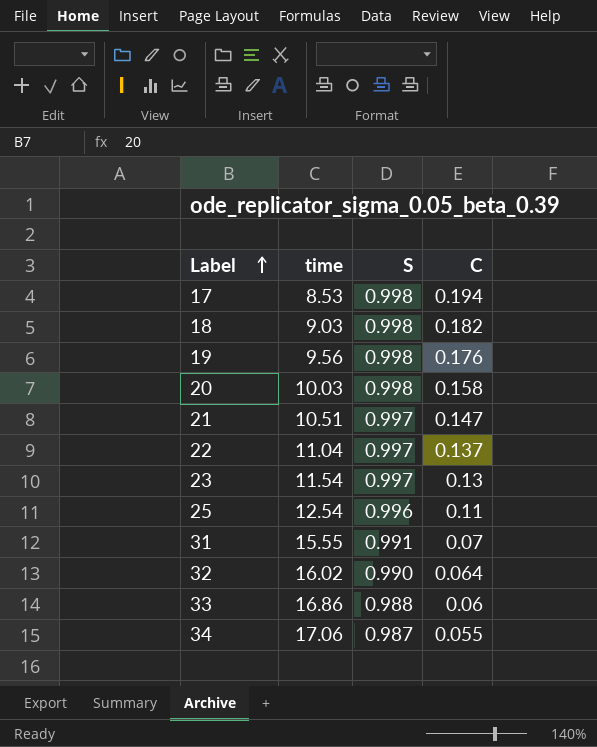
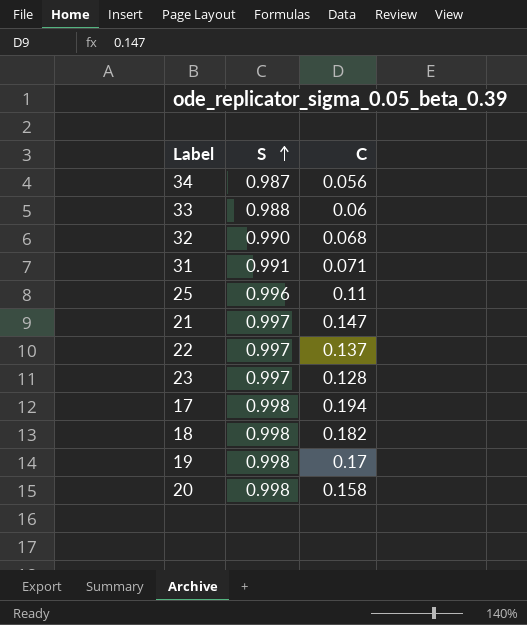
row order: Label ascending -> S ascending
column time | position: 2 -> none
34 | C: 0.055 -> 0.056
32 | C: 0.064 -> 0.068
31 | C: 0.07 -> 0.071
23 | C: 0.13 -> 0.128
19 | C: 0.176 -> 0.17

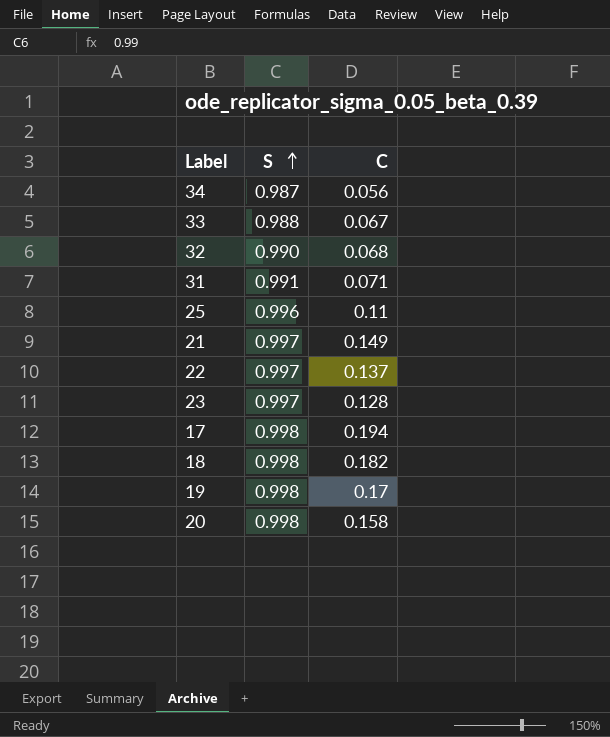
33 | C: 0.06 -> 0.067
21 | C: 0.147 -> 0.149

